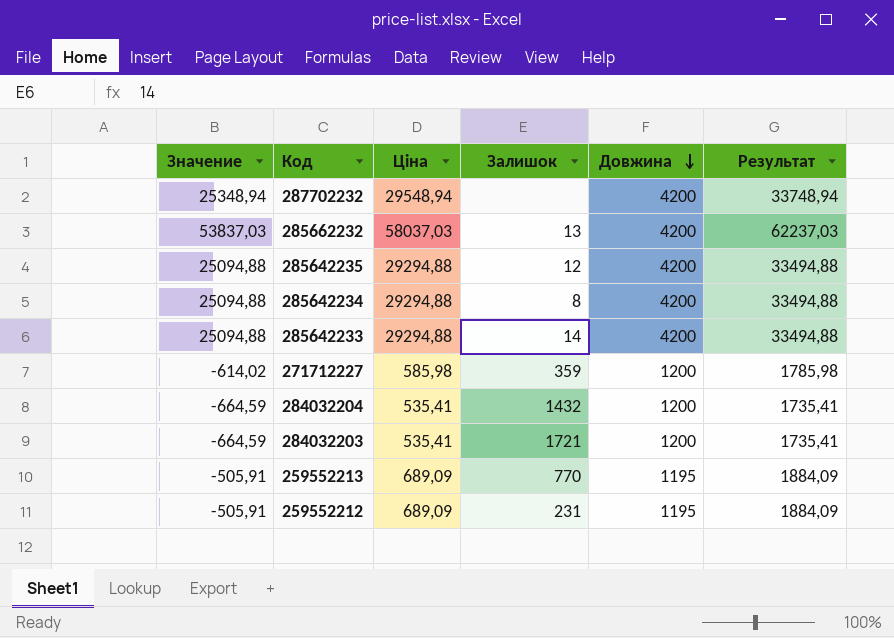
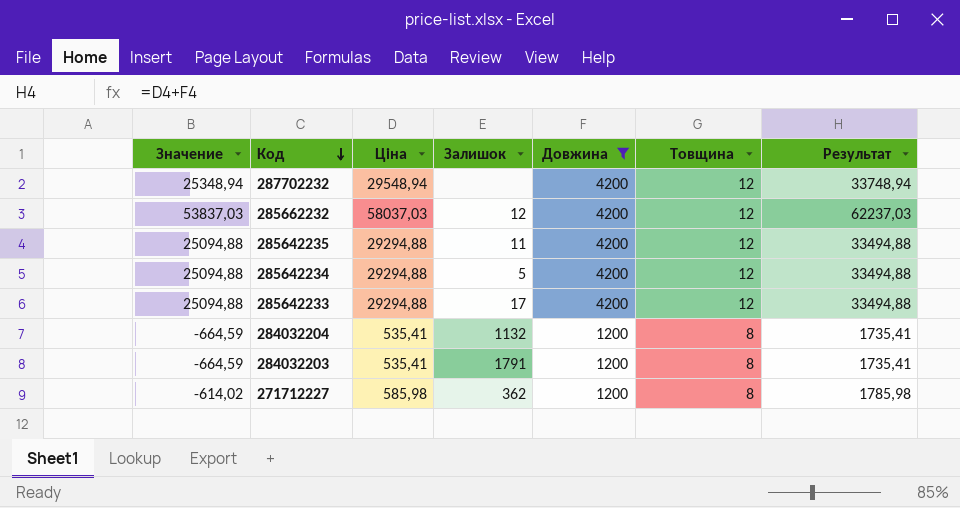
filter: none -> Довжина != 1195
row order: Довжина descending -> Код descending
column Товщина | position: none -> 6
285662232 | Залишок: 13 -> 12
285642235 | Залишок: 12 -> 11
285642234 | Залишок: 8 -> 5
285642233 | Залишок: 14 -> 17
284032204 | Залишок: 1432 -> 1132
284032203 | Залишок: 1721 -> 1791
271712227 | Залишок: 359 -> 362

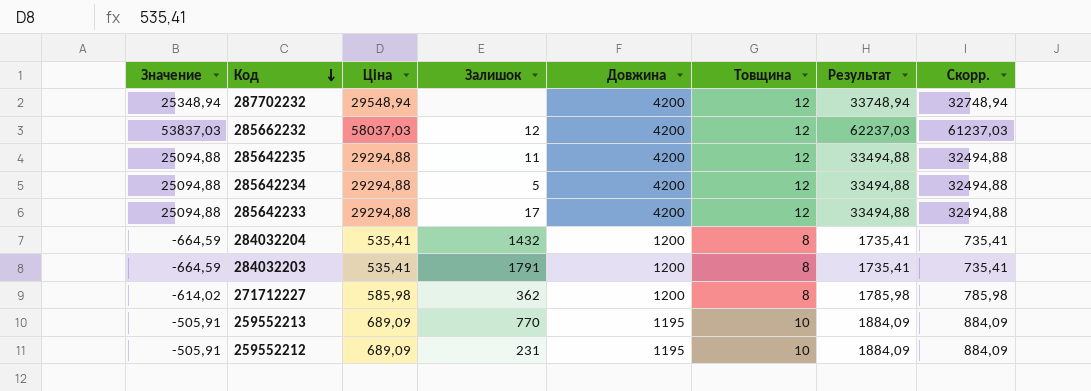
filter: Довжина != 1195 -> none
column Скорр. | formula: none -> [Результат] - 1000
284032204 | Залишок: 1132 -> 1432

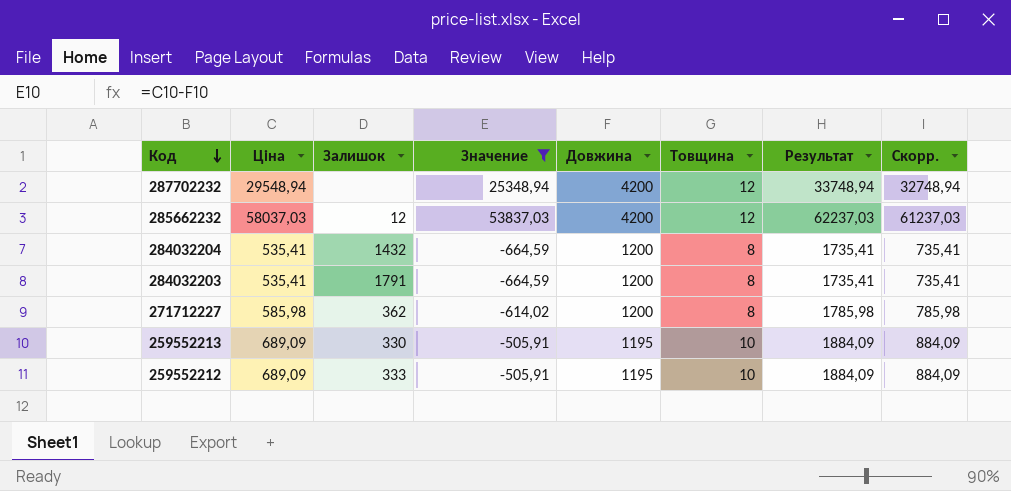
filter: none -> Значение != 25094,88
column Значение | position: 1 -> 4
259552213 | Залишок: 770 -> 330
259552212 | Залишок: 231 -> 333

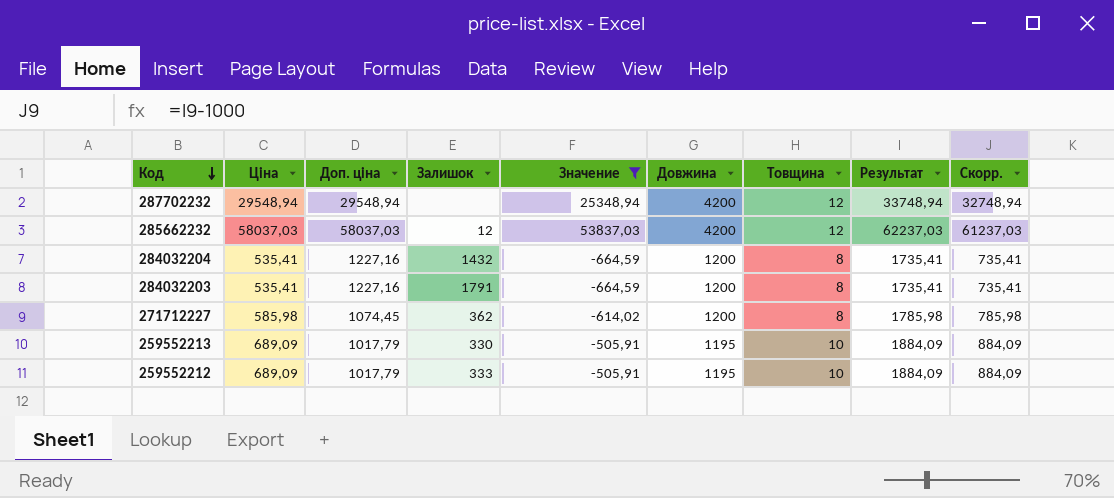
column Доп. ціна | position: none -> 3

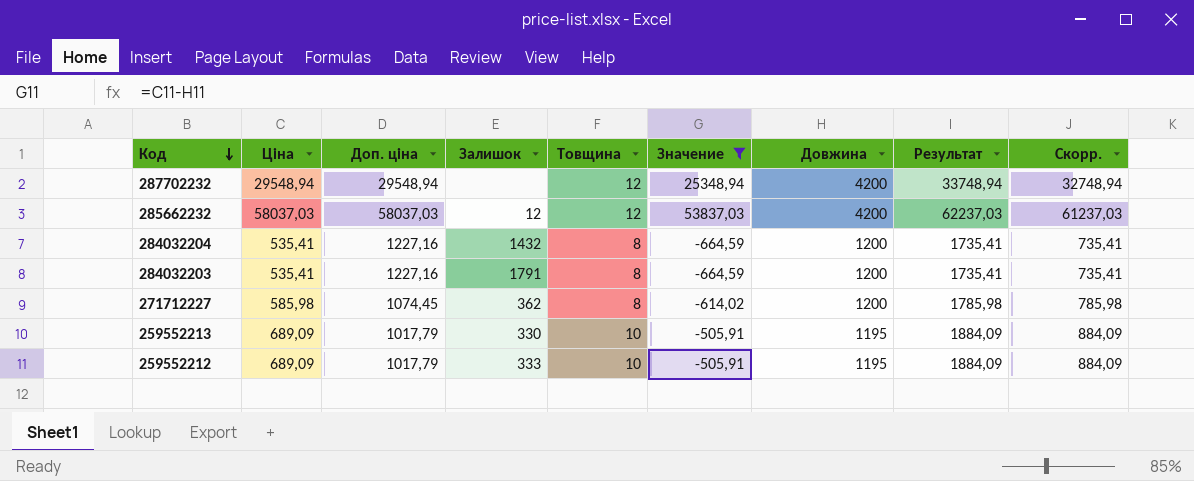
column Товщина | position: 7 -> 5

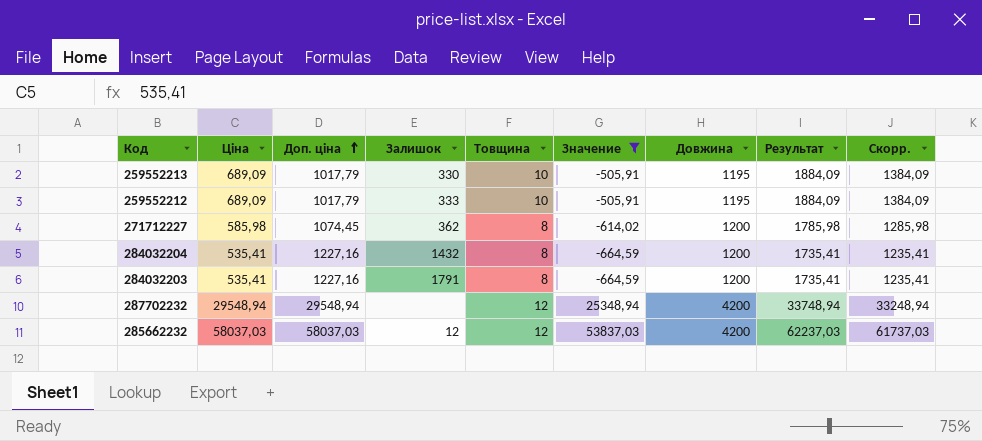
row order: Код descending -> Доп. ціна ascending
column Скорр. | formula: [Результат] - 1000 -> [Результат] - 500

